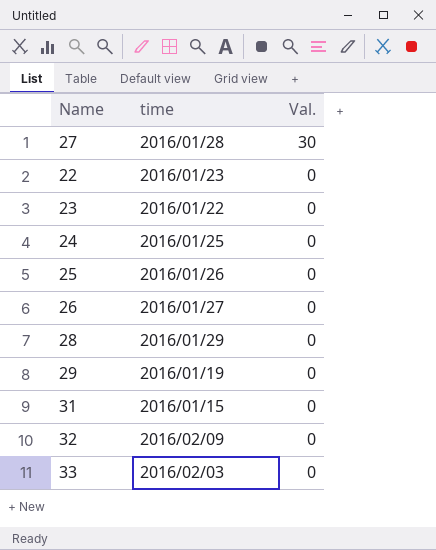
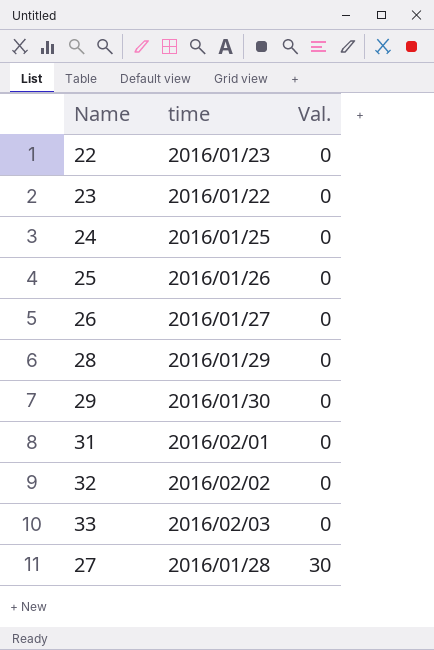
row order: Val. descending -> Val. ascending
29 | time: 2016/01/19 -> 2016/01/30
31 | time: 2016/01/15 -> 2016/02/01
32 | time: 2016/02/09 -> 2016/02/02

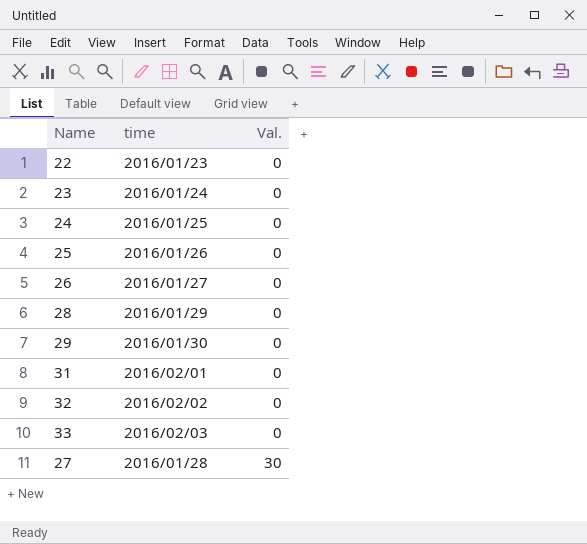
23 | time: 2016/01/22 -> 2016/01/24

